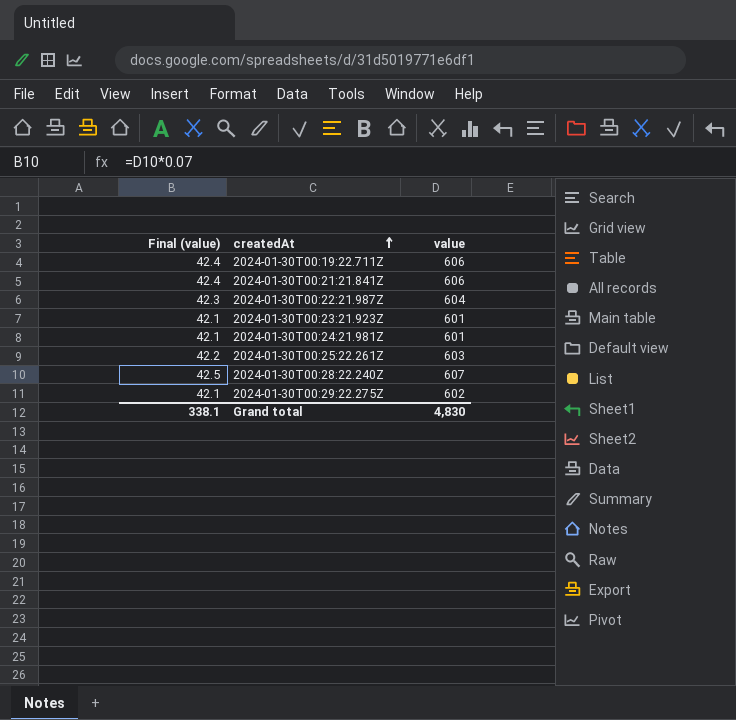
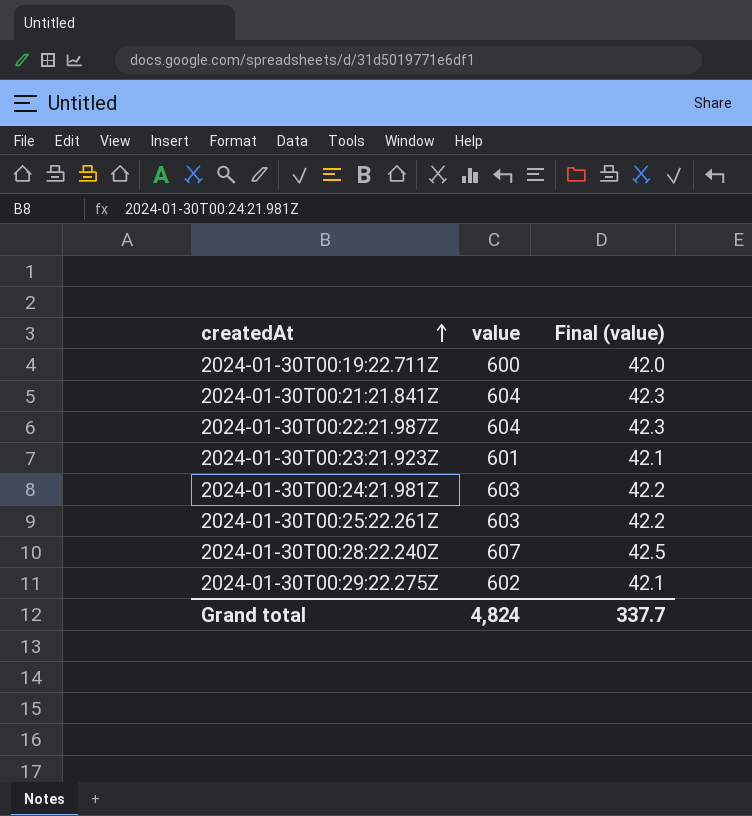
column Final (value) | position: 1 -> 3
2024-01-30T00:19:22.711Z | value: 606 -> 600
2024-01-30T00:19:22.711Z | Final (value): 42.4 -> 42.0
2024-01-30T00:21:21.841Z | value: 606 -> 604
2024-01-30T00:21:21.841Z | Final (value): 42.4 -> 42.3
2024-01-30T00:24:21.981Z | value: 601 -> 603
2024-01-30T00:24:21.981Z | Final (value): 42.1 -> 42.2
Grand total | value: 4,830 -> 4,824
Grand total | Final (value): 338.1 -> 337.7

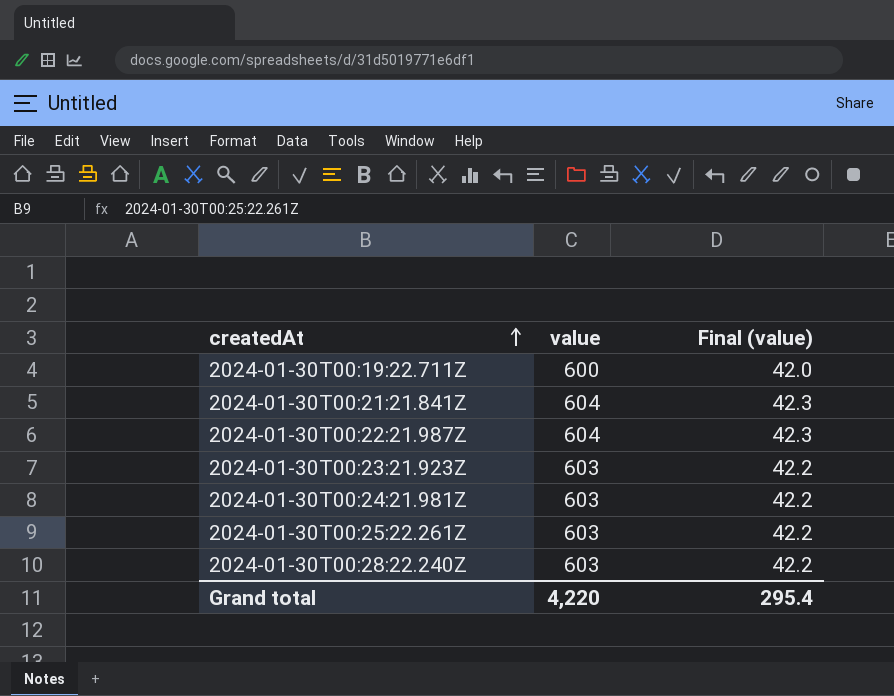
row 2024-01-30T00:29:22.275Z: 602 | 42.1 -> none
2024-01-30T00:23:21.923Z | value: 601 -> 603
2024-01-30T00:23:21.923Z | Final (value): 42.1 -> 42.2
2024-01-30T00:28:22.240Z | value: 607 -> 603
2024-01-30T00:28:22.240Z | Final (value): 42.5 -> 42.2
Grand total | value: 4,824 -> 4,220
Grand total | Final (value): 337.7 -> 295.4

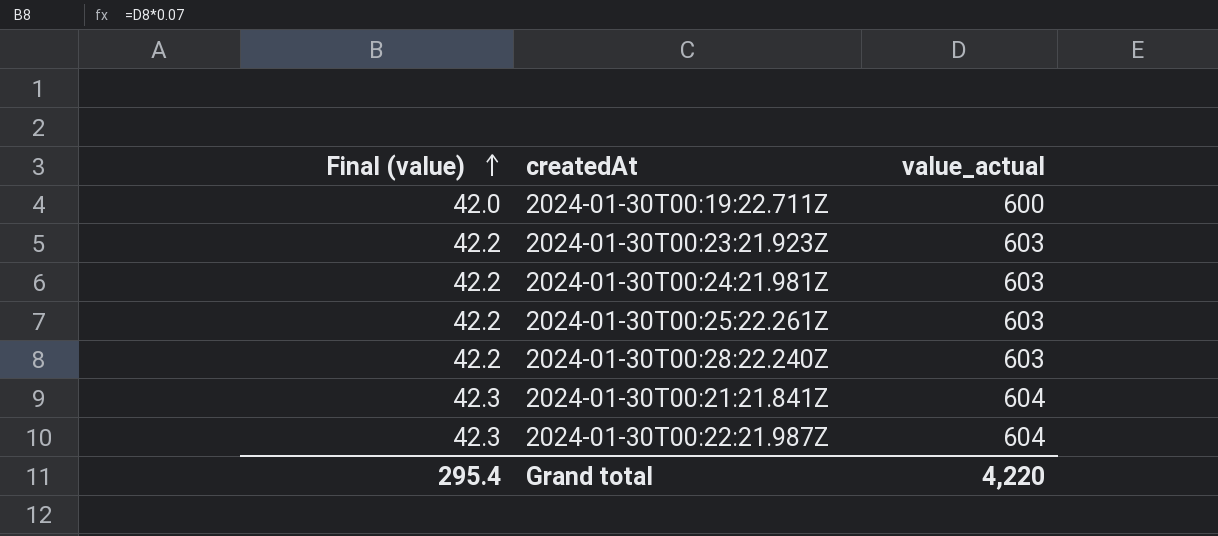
row order: createdAt ascending -> Final (value) ascending
column Final (value) | position: 3 -> 1
column name: value -> value_actual

